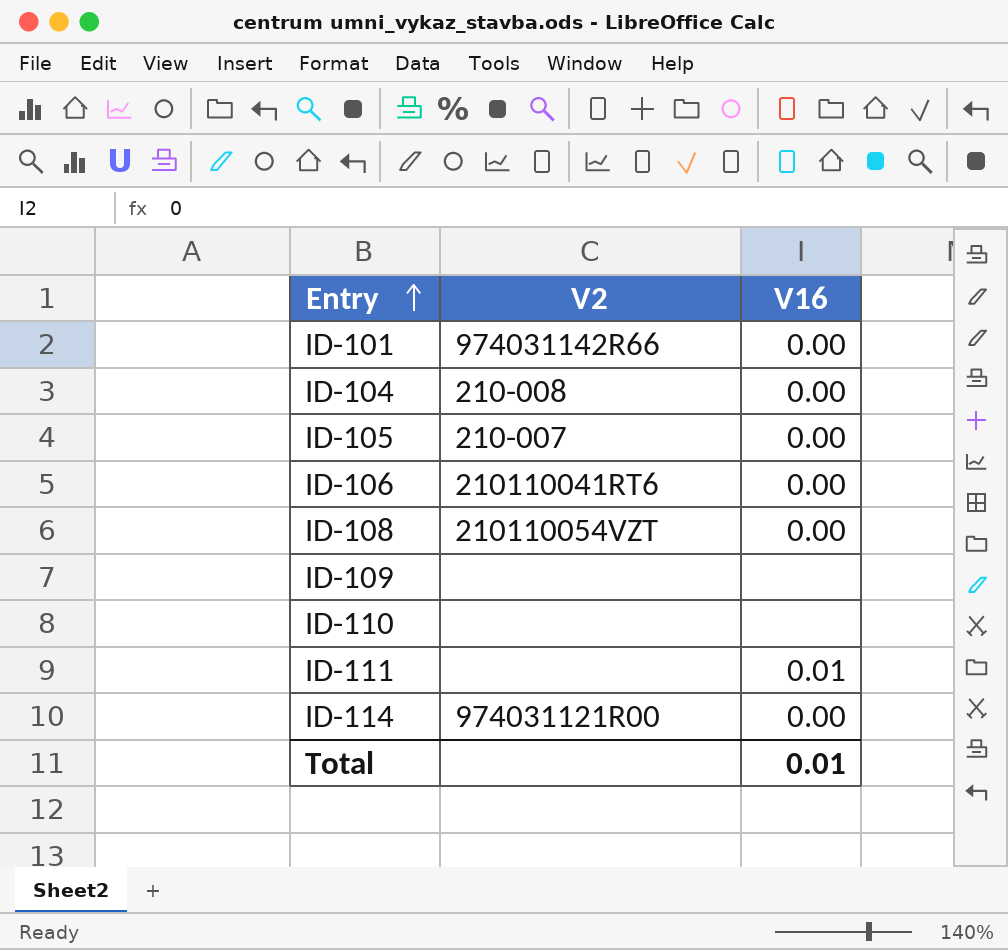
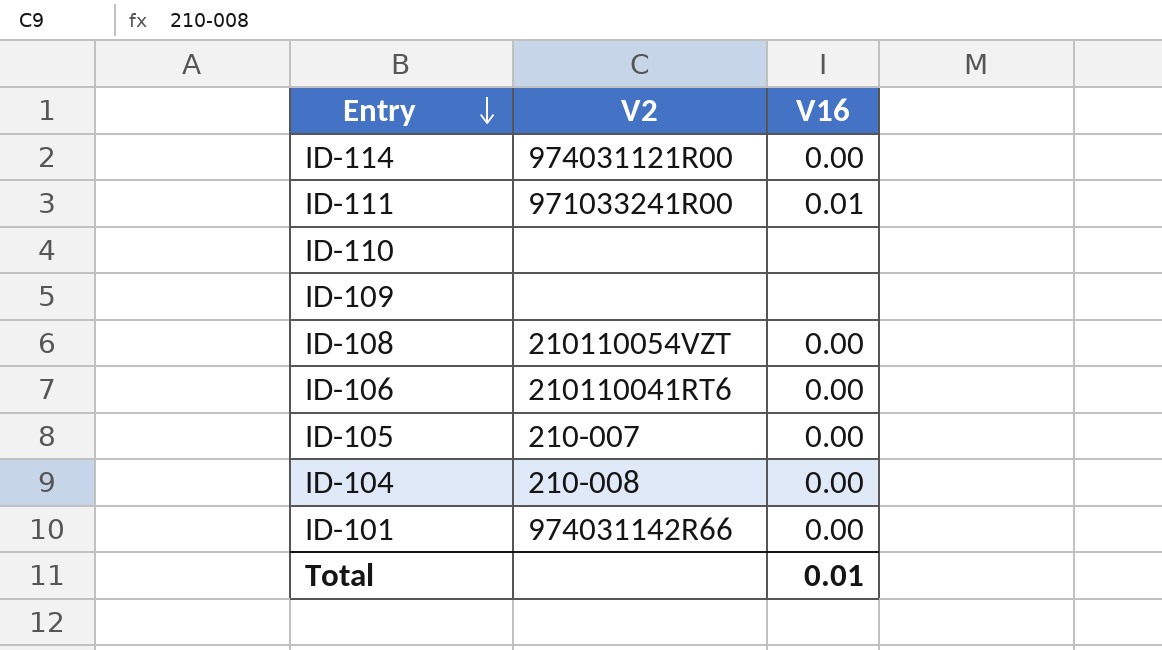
row order: Entry ascending -> Entry descending
ID-111 | V2: none -> 971033241R00

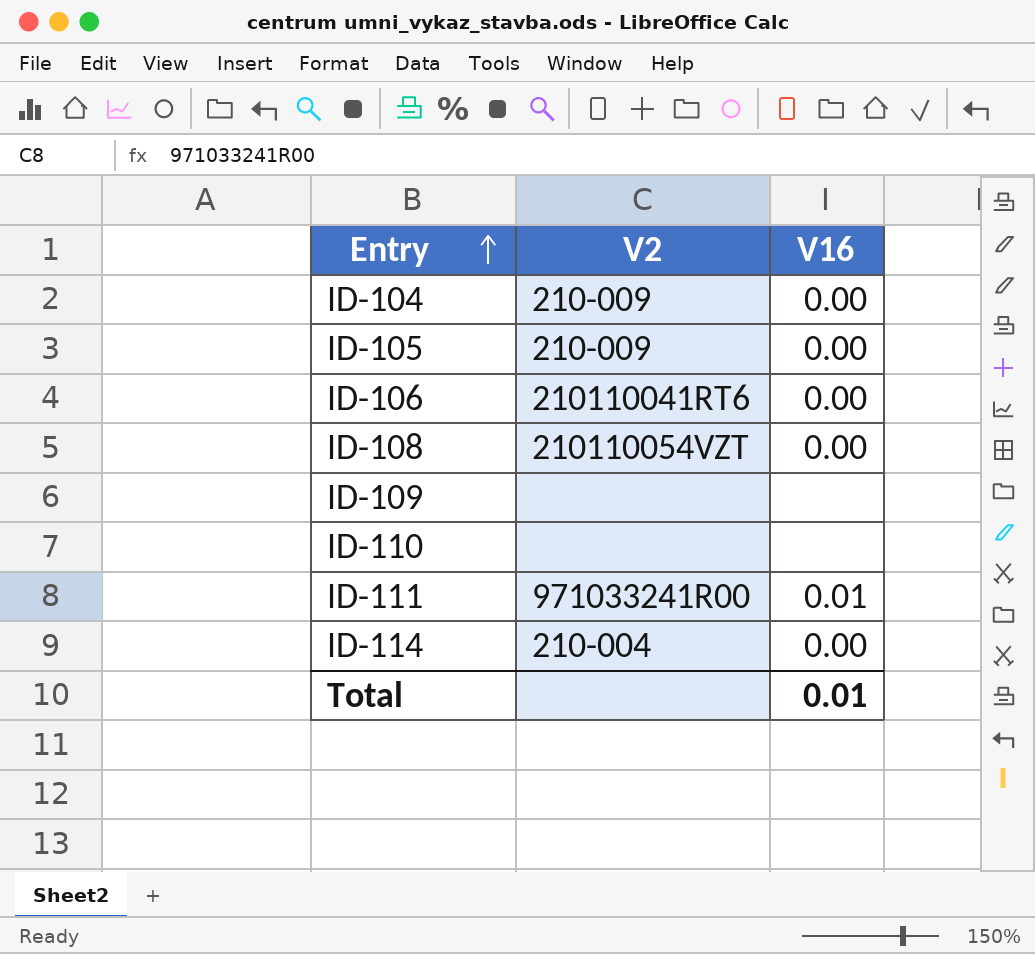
row order: Entry descending -> Entry ascending
row ID-101: 974031142R66 | 0.00 -> none
ID-104 | V2: 210-008 -> 210-009
ID-105 | V2: 210-007 -> 210-009
ID-114 | V2: 974031121R00 -> 210-004

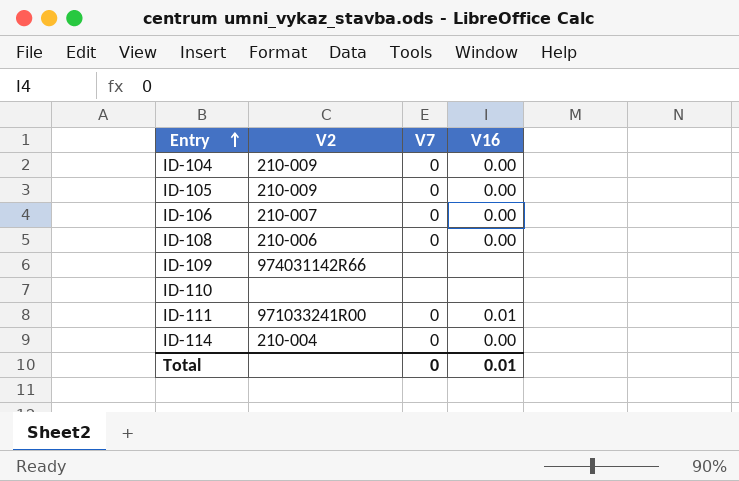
column V7 | position: none -> 3
ID-106 | V2: 210110041RT6 -> 210-007
ID-108 | V2: 210110054VZT -> 210-006
ID-109 | V2: none -> 974031142R66

